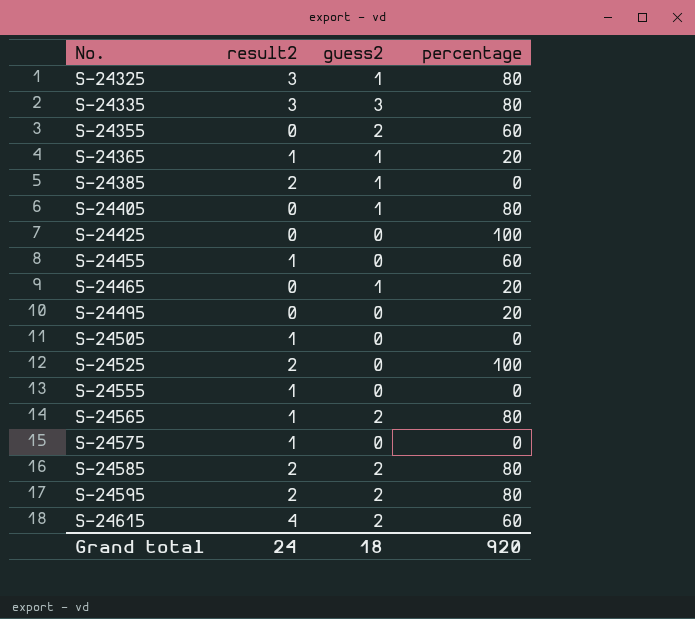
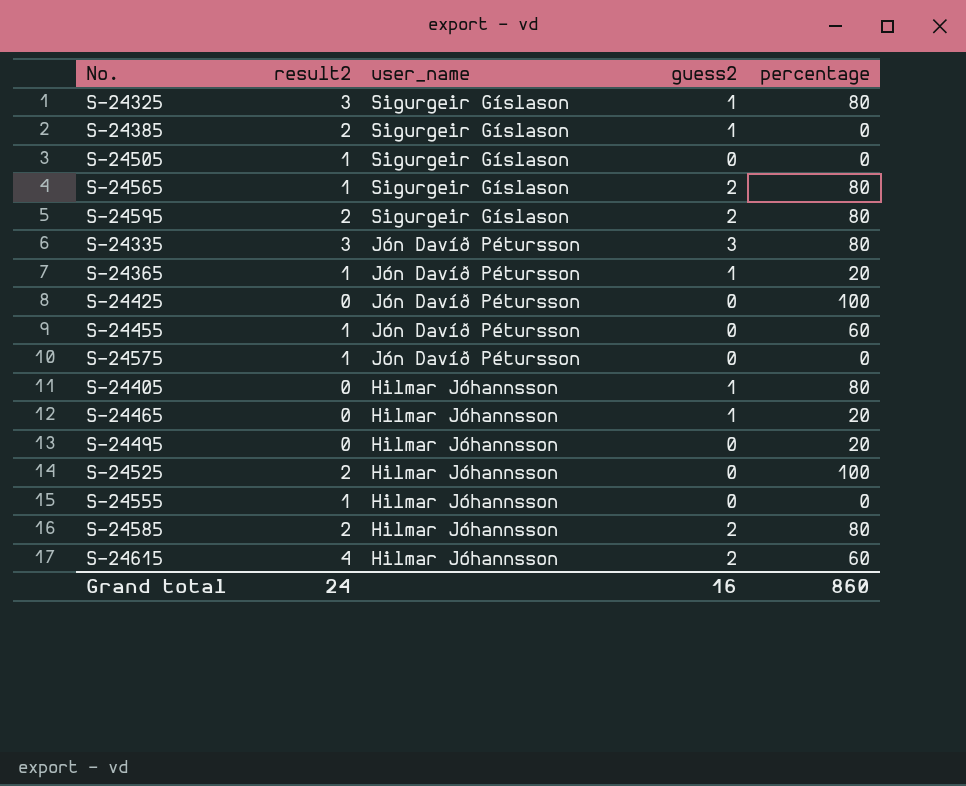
row order: No. ascending -> user_name descending
column user_name | position: none -> 3
row S-24355: 0 | 2 | 60 -> none
Grand total | guess2: 18 -> 16
Grand total | percentage: 920 -> 860

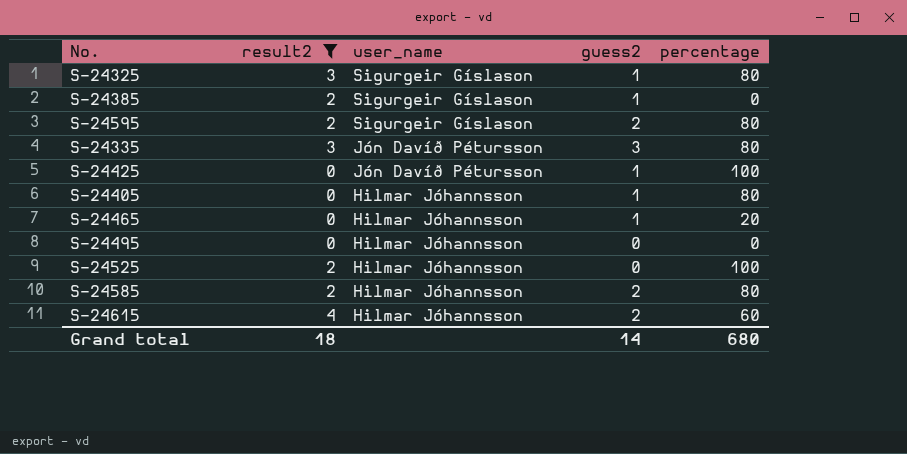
filter: none -> result2 != 1
S-24425 | guess2: 0 -> 1
S-24495 | percentage: 20 -> 0
Grand total | result2: 24 -> 18
Grand total | guess2: 16 -> 14
Grand total | percentage: 860 -> 680

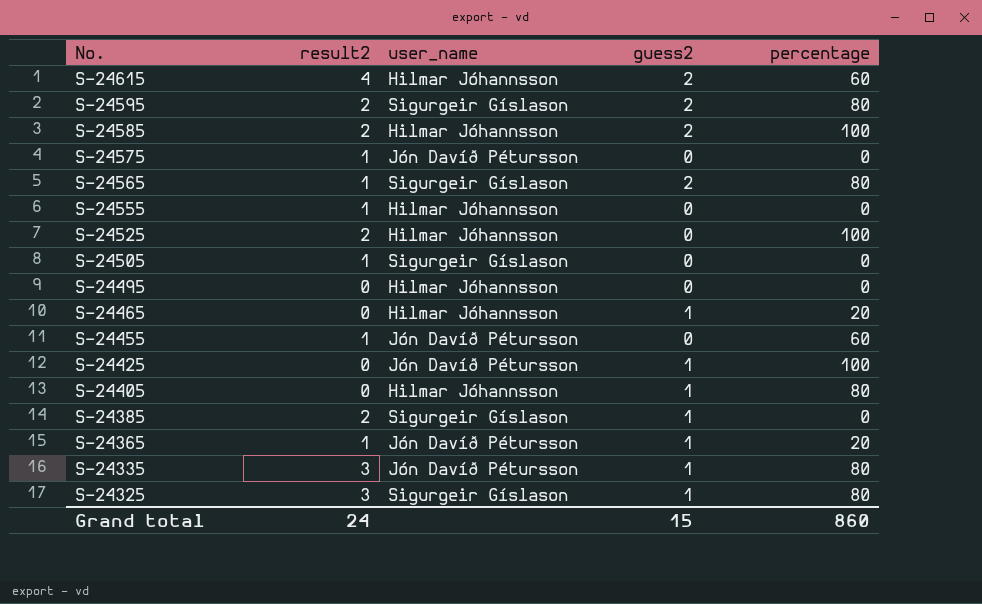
filter: result2 != 1 -> none
row order: user_name descending -> No. descending
S-24585 | percentage: 80 -> 100
S-24335 | guess2: 3 -> 1
Grand total | result2: 18 -> 24
Grand total | guess2: 14 -> 15
Grand total | percentage: 680 -> 860

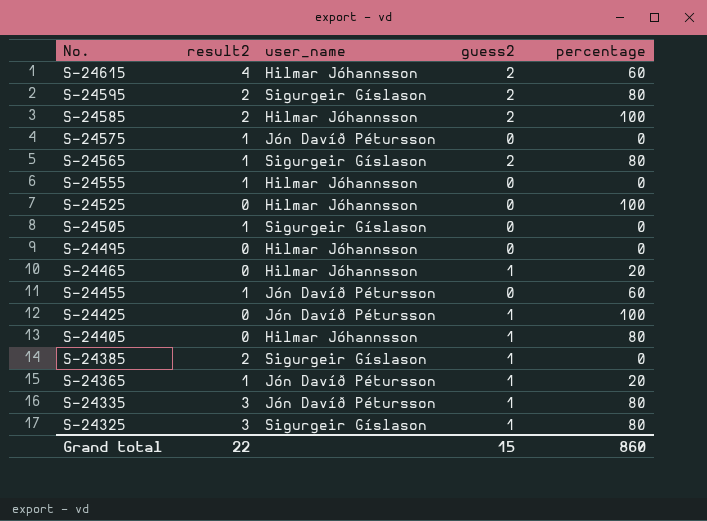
S-24525 | result2: 2 -> 0
Grand total | result2: 24 -> 22

